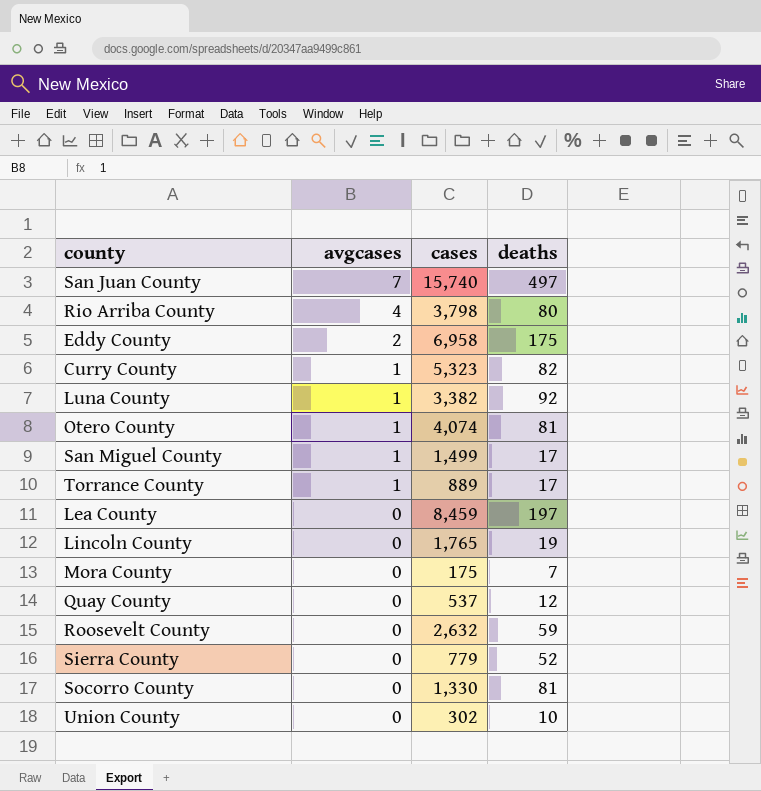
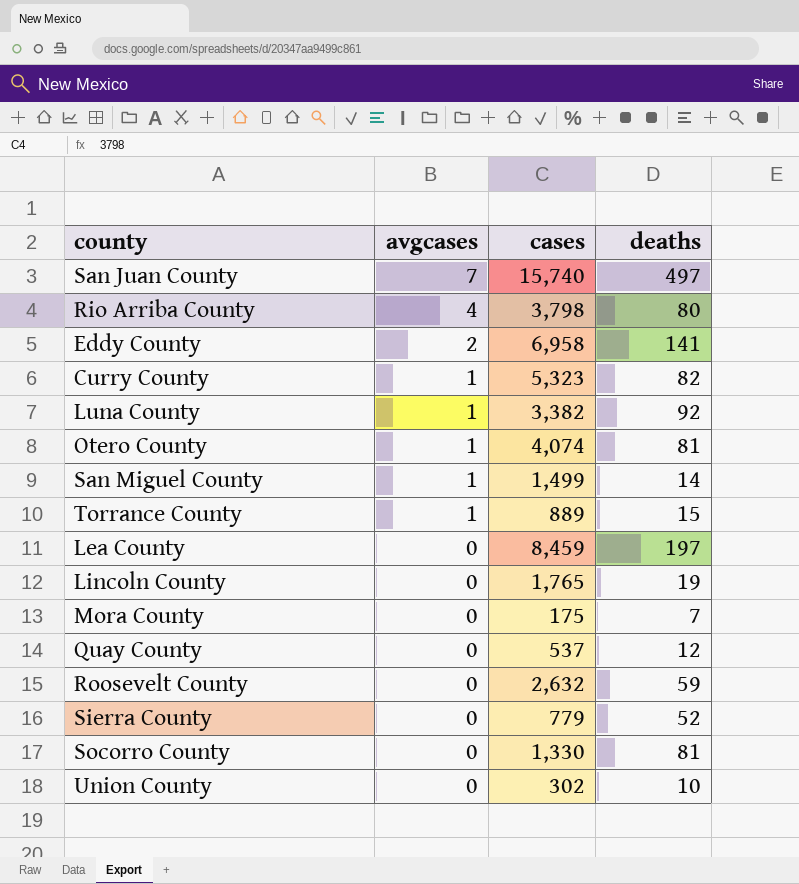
Eddy County | deaths: 175 -> 141
San Miguel County | deaths: 17 -> 14
Torrance County | deaths: 17 -> 15

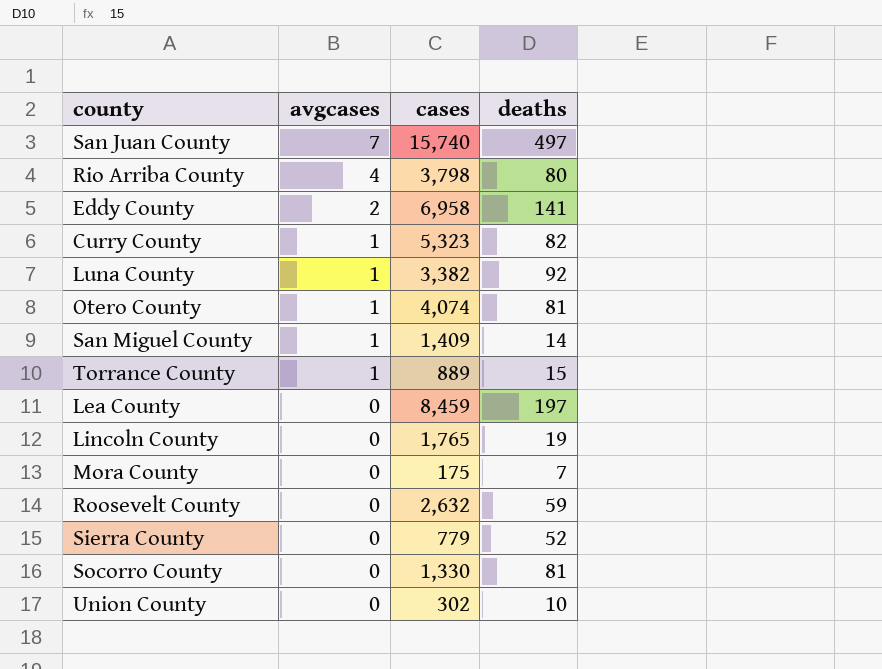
row Quay County: 0 | 537 | 12 -> none
San Miguel County | cases: 1,499 -> 1,409

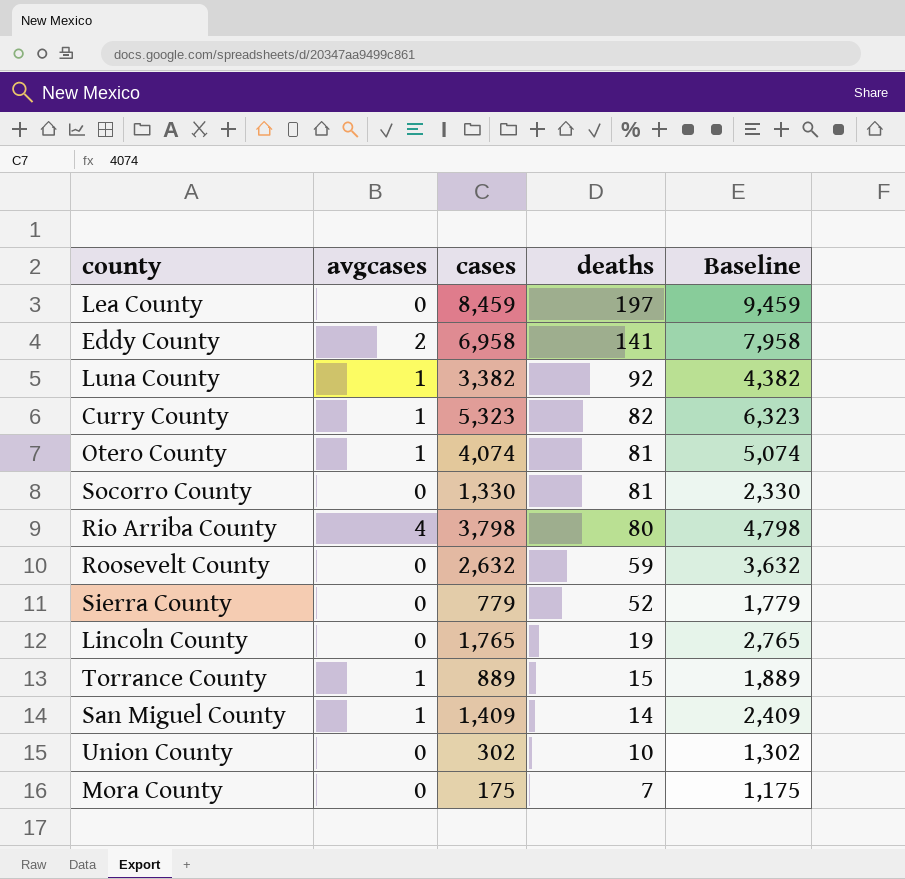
row order: avgcases descending -> deaths descending
column Baseline | formula: none -> [cases] + 1000
row San Juan County: 7 | 15,740 | 497 -> none

